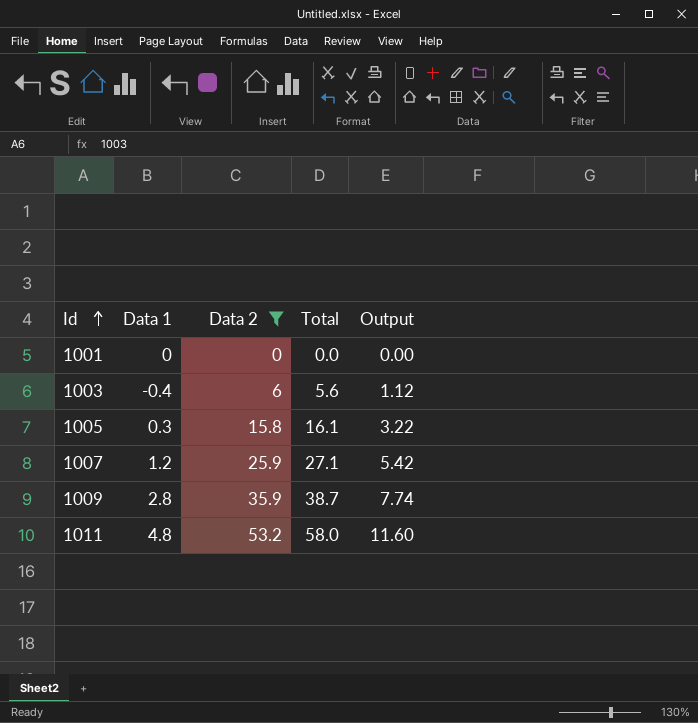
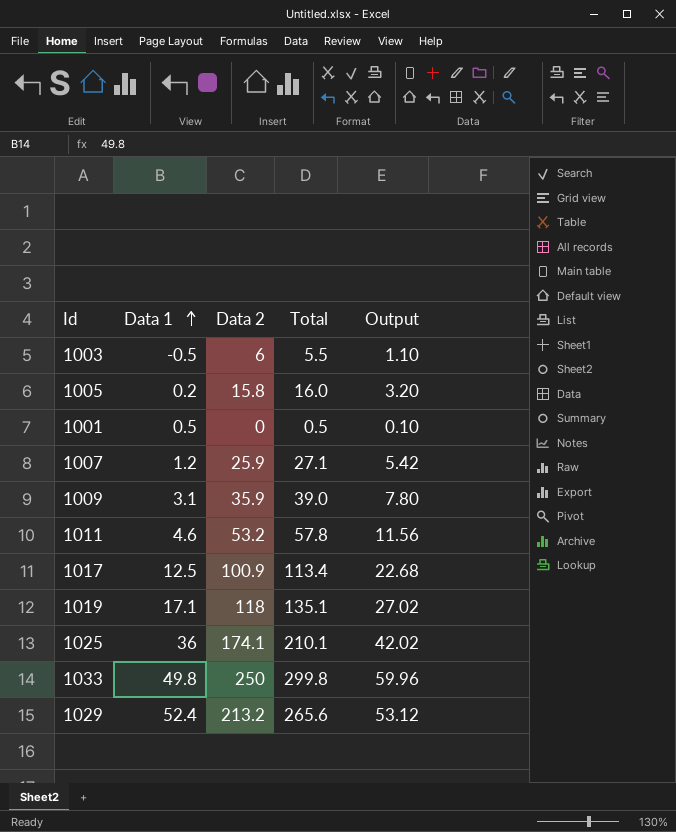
filter: Data 2 <= 53.2 -> none
row order: Id ascending -> Data 1 ascending
1003 | Data 1: -0.4 -> -0.5
1003 | Total: 5.6 -> 5.5
1003 | Output: 1.12 -> 1.10
1005 | Data 1: 0.3 -> 0.2
1005 | Total: 16.1 -> 16.0
1005 | Output: 3.22 -> 3.20
1001 | Data 1: 0 -> 0.5
1001 | Total: 0.0 -> 0.5
1001 | Output: 0.00 -> 0.10
1009 | Data 1: 2.8 -> 3.1
1009 | Total: 38.7 -> 39.0
1009 | Output: 7.74 -> 7.80
1011 | Data 1: 4.8 -> 4.6
1011 | Total: 58.0 -> 57.8
1011 | Output: 11.60 -> 11.56

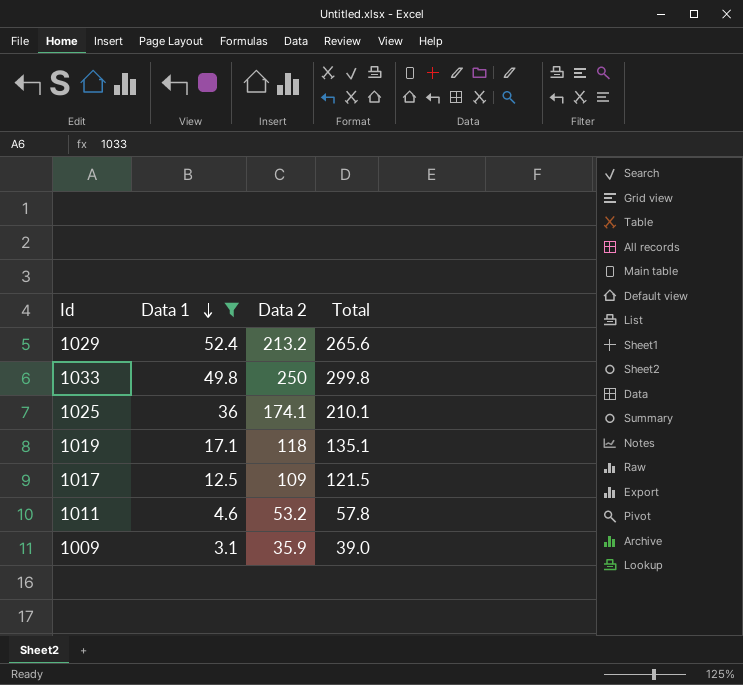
filter: none -> Data 1 >= 3.1
row order: Data 1 ascending -> Data 1 descending
column Output | formula: [Total] * 0.2 -> none
1017 | Data 2: 100.9 -> 109
1017 | Total: 113.4 -> 121.5

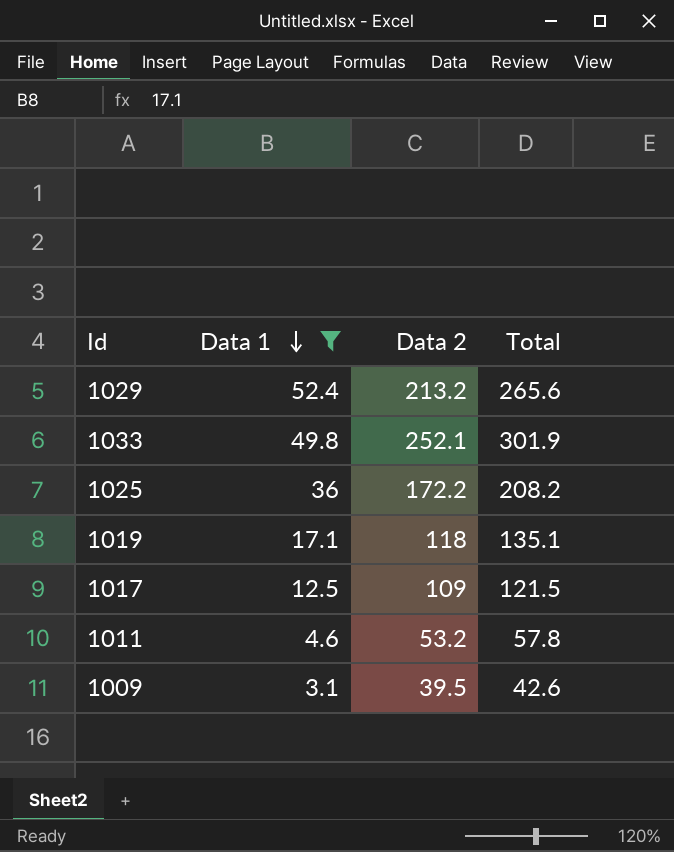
1033 | Data 2: 250 -> 252.1
1033 | Total: 299.8 -> 301.9
1025 | Data 2: 174.1 -> 172.2
1025 | Total: 210.1 -> 208.2
1009 | Data 2: 35.9 -> 39.5
1009 | Total: 39.0 -> 42.6

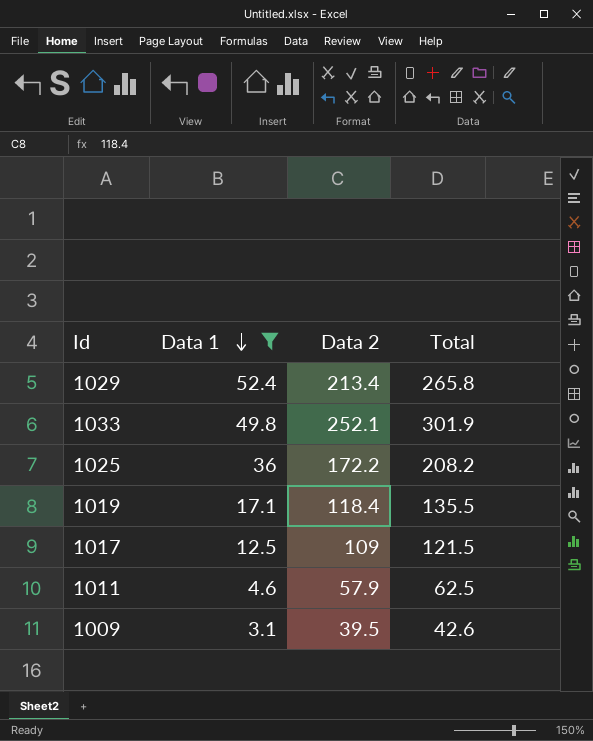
1029 | Data 2: 213.2 -> 213.4
1029 | Total: 265.6 -> 265.8
1019 | Data 2: 118 -> 118.4
1019 | Total: 135.1 -> 135.5
1011 | Data 2: 53.2 -> 57.9
1011 | Total: 57.8 -> 62.5

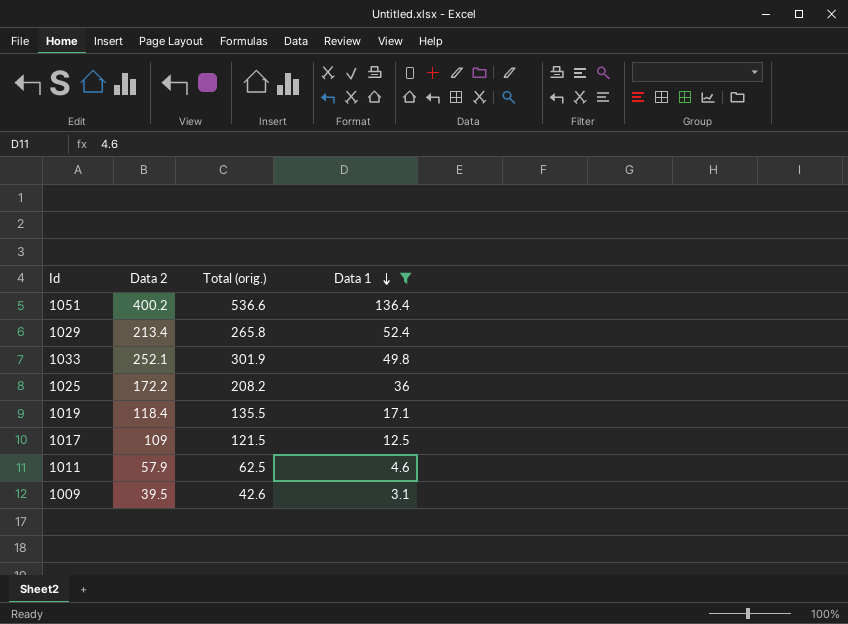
column name: Total -> Total (orig.)
column Data 1 | position: 2 -> 4
row 1051: none -> 400.2 | 536.6 | 136.4

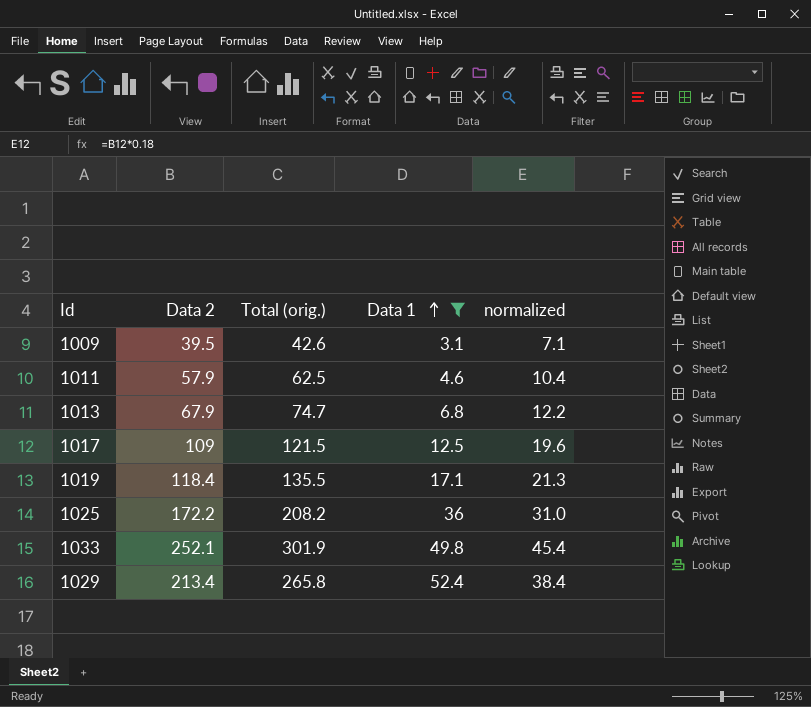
row order: Data 1 descending -> Data 1 ascending
column normalized | formula: none -> [Data 2] * 0.18
row 1051: 400.2 | 536.6 | 136.4 -> none
row 1013: none -> 67.9 | 74.7 | 6.8 | 12.2

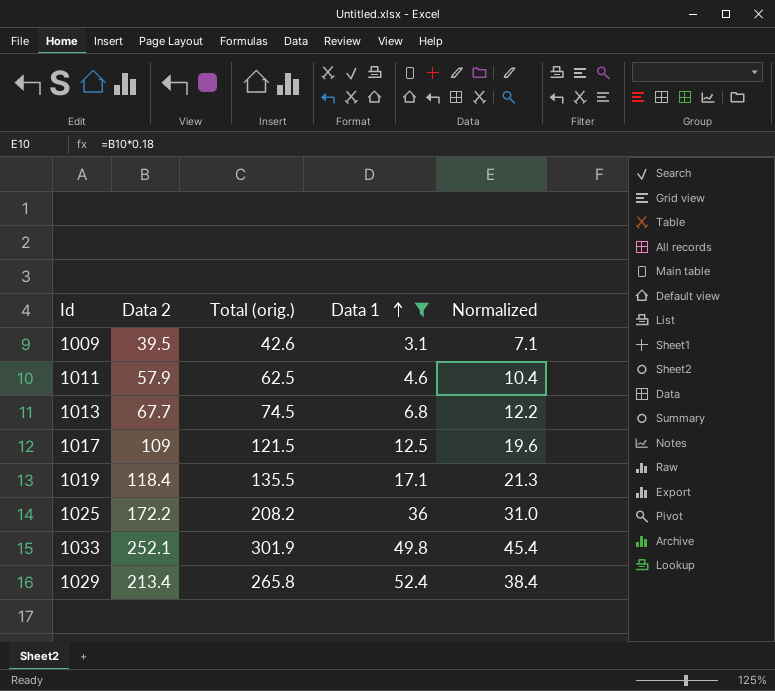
column name: normalized -> Normalized
1013 | Data 2: 67.9 -> 67.7
1013 | Total (orig.): 74.7 -> 74.5

